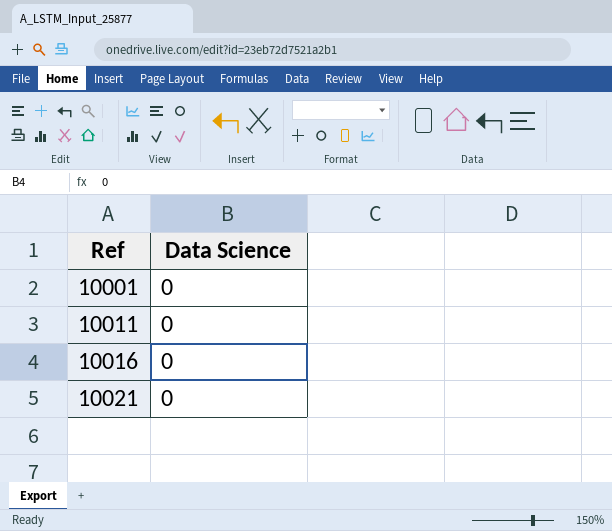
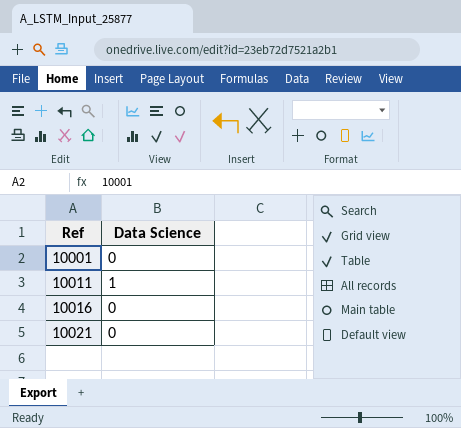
10011 | Data Science: 0 -> 1

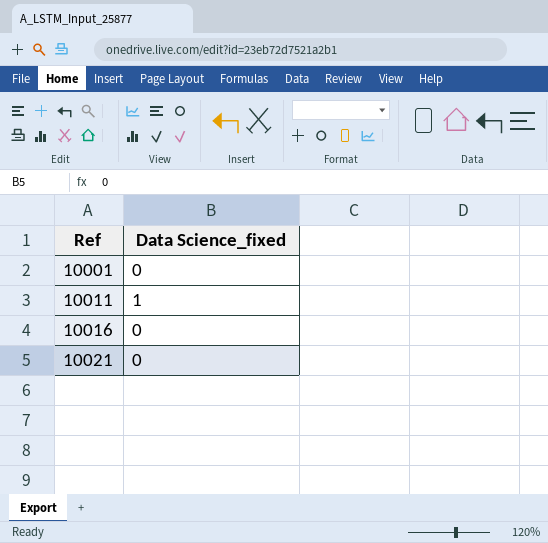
column name: Data Science -> Data Science_fixed

